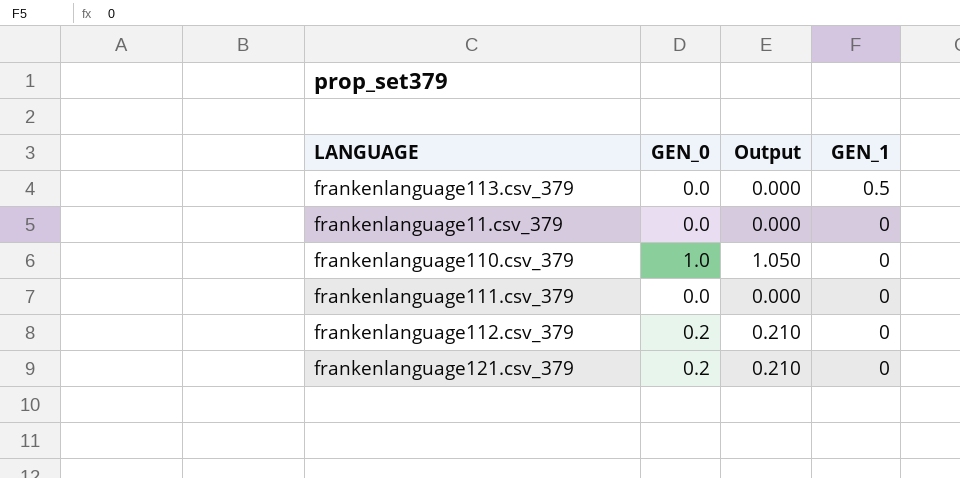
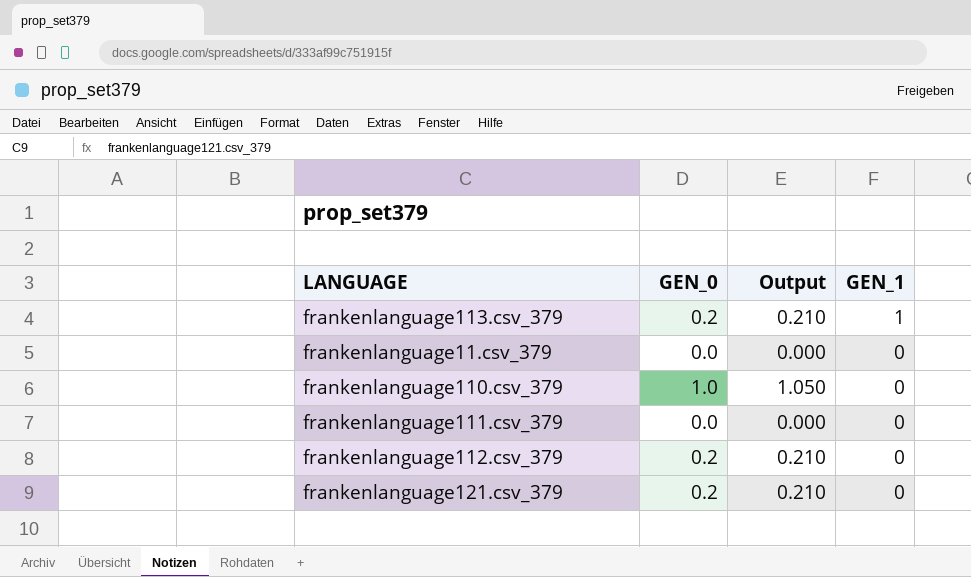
frankenlanguage113.csv_379 | GEN_0: 0.0 -> 0.2
frankenlanguage113.csv_379 | Output: 0.000 -> 0.210
frankenlanguage113.csv_379 | GEN_1: 0.5 -> 1

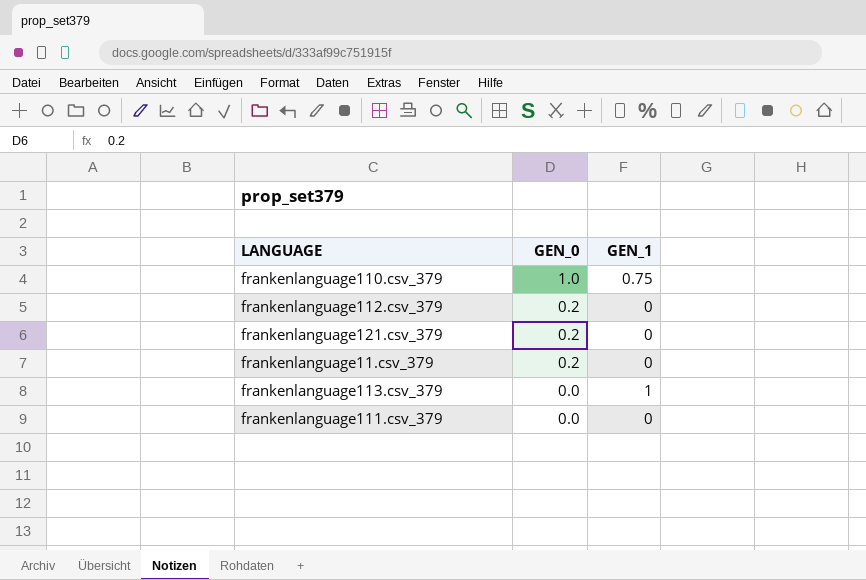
row order: GEN_1 descending -> GEN_0 descending
column Output | formula: [GEN_0] * 1.05 -> none
frankenlanguage110.csv_379 | GEN_1: 0 -> 0.75
frankenlanguage11.csv_379 | GEN_0: 0.0 -> 0.2
frankenlanguage113.csv_379 | GEN_0: 0.2 -> 0.0

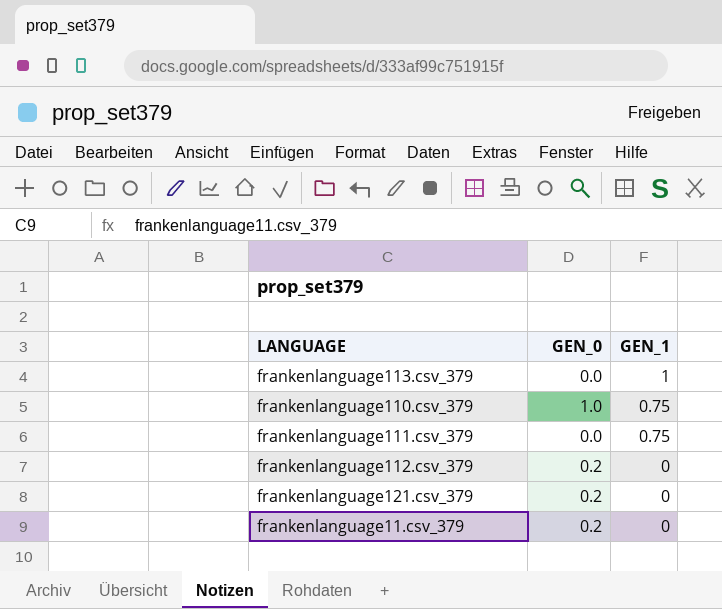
row order: GEN_0 descending -> GEN_1 descending
frankenlanguage111.csv_379 | GEN_1: 0 -> 0.75

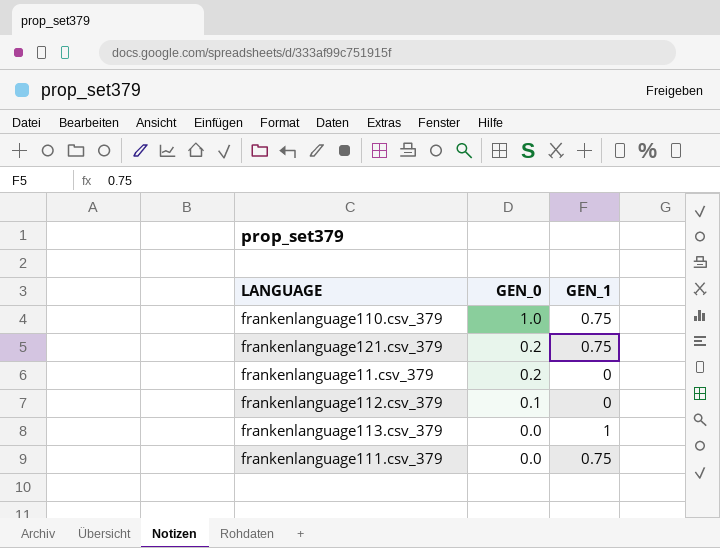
row order: GEN_1 descending -> GEN_0 descending
frankenlanguage121.csv_379 | GEN_1: 0 -> 0.75
frankenlanguage112.csv_379 | GEN_0: 0.2 -> 0.1

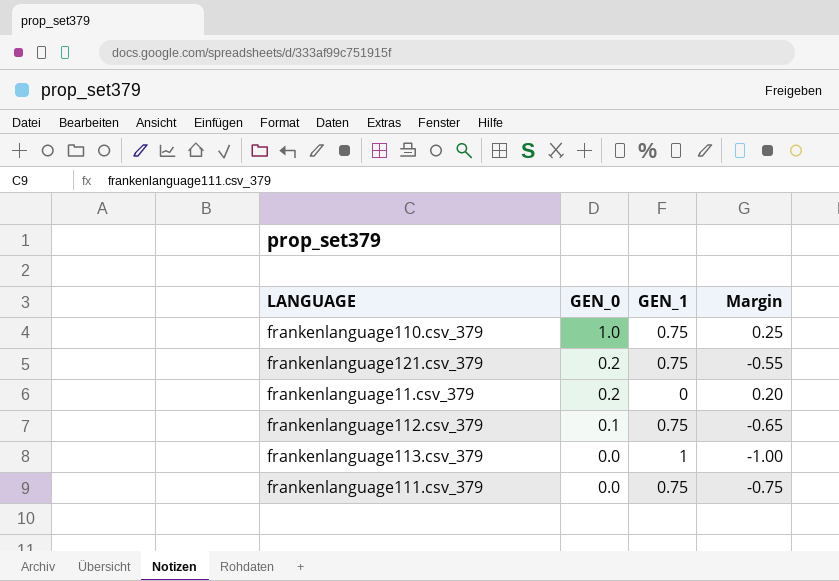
column Margin | formula: none -> [GEN_0] - [GEN_1]
frankenlanguage112.csv_379 | GEN_1: 0 -> 0.75

